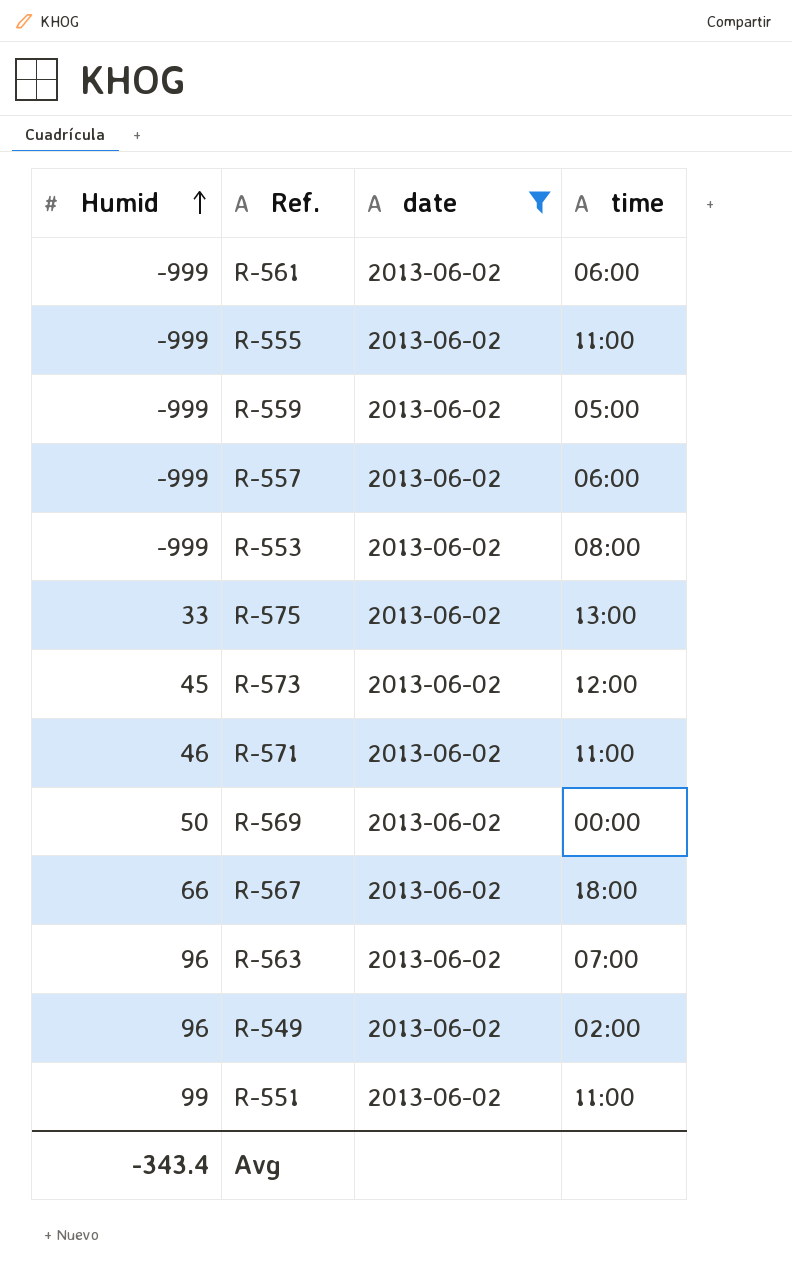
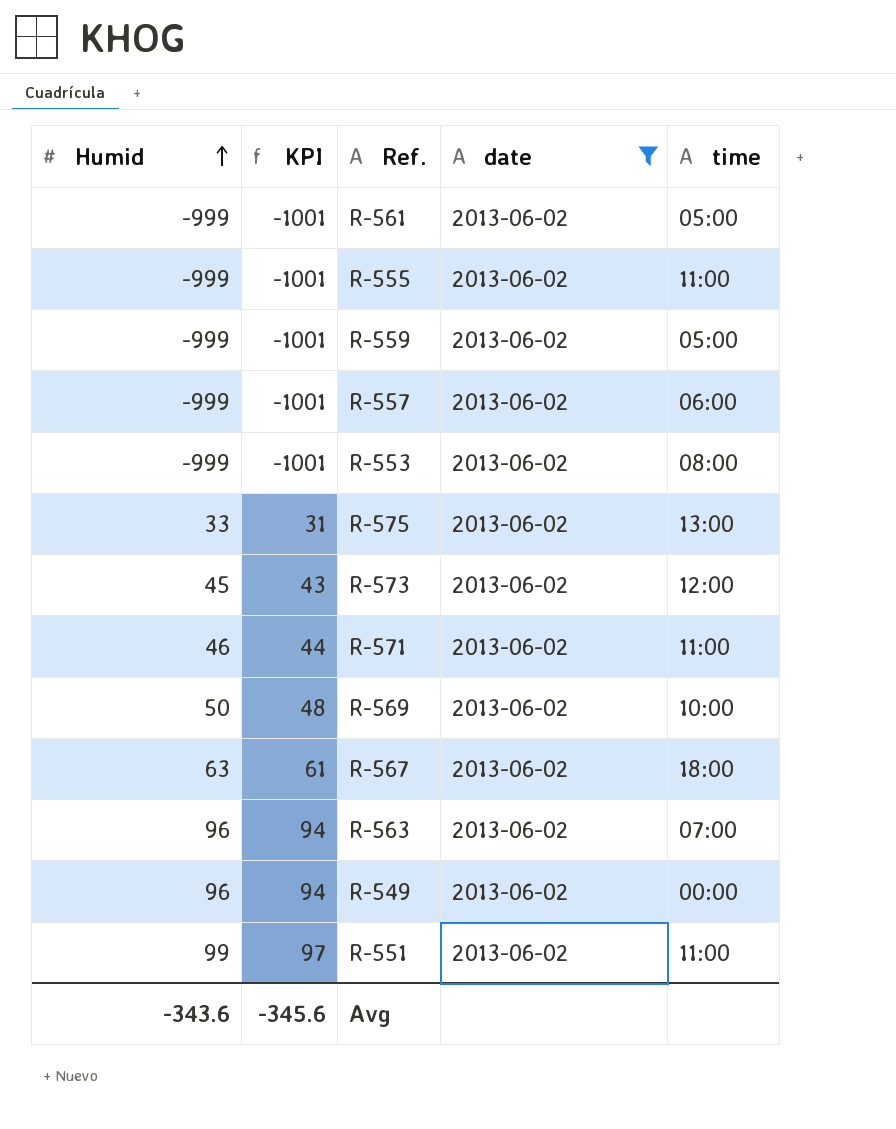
column KPI | formula: none -> [Humid] - 2
R-561 | time: 06:00 -> 05:00
R-569 | time: 00:00 -> 10:00
R-567 | Humid: 66 -> 63
R-549 | time: 02:00 -> 00:00
Avg | Humid: -343.4 -> -343.6

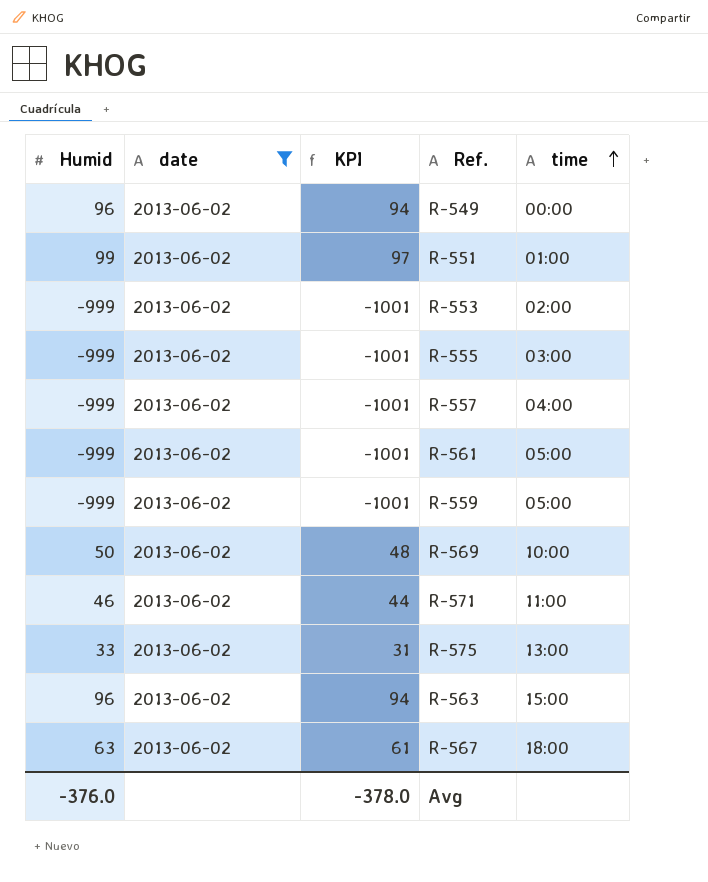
row order: Humid ascending -> time ascending
column date | position: 4 -> 2
row R-573: 45 | 43 | 2013-06-02 | 12:00 -> none
R-551 | time: 11:00 -> 01:00
R-553 | time: 08:00 -> 02:00
R-555 | time: 11:00 -> 03:00
R-557 | time: 06:00 -> 04:00
R-563 | time: 07:00 -> 15:00
Avg | Humid: -343.6 -> -376.0
Avg | KPI: -345.6 -> -378.0

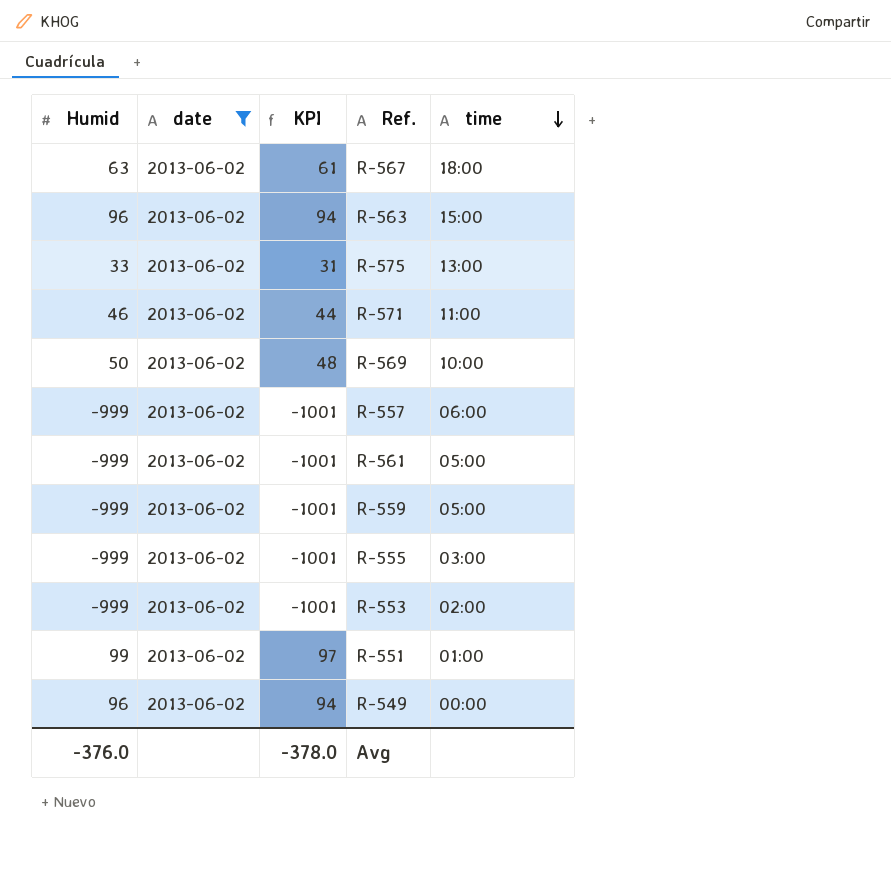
row order: time ascending -> time descending
R-557 | time: 04:00 -> 06:00

